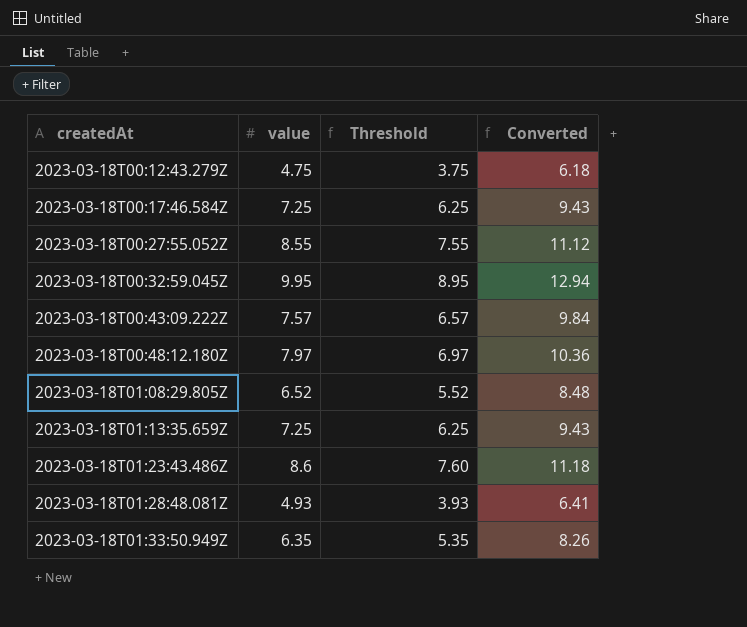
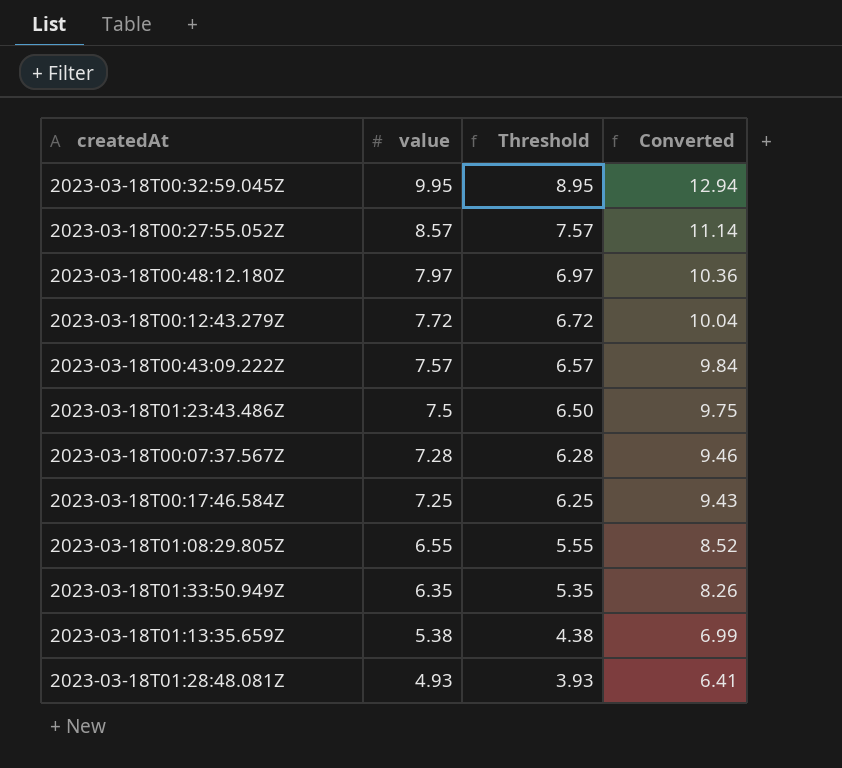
row order: createdAt ascending -> value descending
2023-03-18T00:27:55.052Z | value: 8.55 -> 8.57
2023-03-18T00:27:55.052Z | Threshold: 7.55 -> 7.57
2023-03-18T00:27:55.052Z | Converted: 11.12 -> 11.14
2023-03-18T00:12:43.279Z | value: 4.75 -> 7.72
2023-03-18T00:12:43.279Z | Threshold: 3.75 -> 6.72
2023-03-18T00:12:43.279Z | Converted: 6.18 -> 10.04
2023-03-18T01:23:43.486Z | value: 8.6 -> 7.5
2023-03-18T01:23:43.486Z | Threshold: 7.60 -> 6.50
2023-03-18T01:23:43.486Z | Converted: 11.18 -> 9.75
row 2023-03-18T00:07:37.567Z: none -> 7.28 | 6.28 | 9.46
2023-03-18T01:08:29.805Z | value: 6.52 -> 6.55
2023-03-18T01:08:29.805Z | Threshold: 5.52 -> 5.55
2023-03-18T01:08:29.805Z | Converted: 8.48 -> 8.52
2023-03-18T01:13:35.659Z | value: 7.25 -> 5.38
2023-03-18T01:13:35.659Z | Threshold: 6.25 -> 4.38
2023-03-18T01:13:35.659Z | Converted: 9.43 -> 6.99

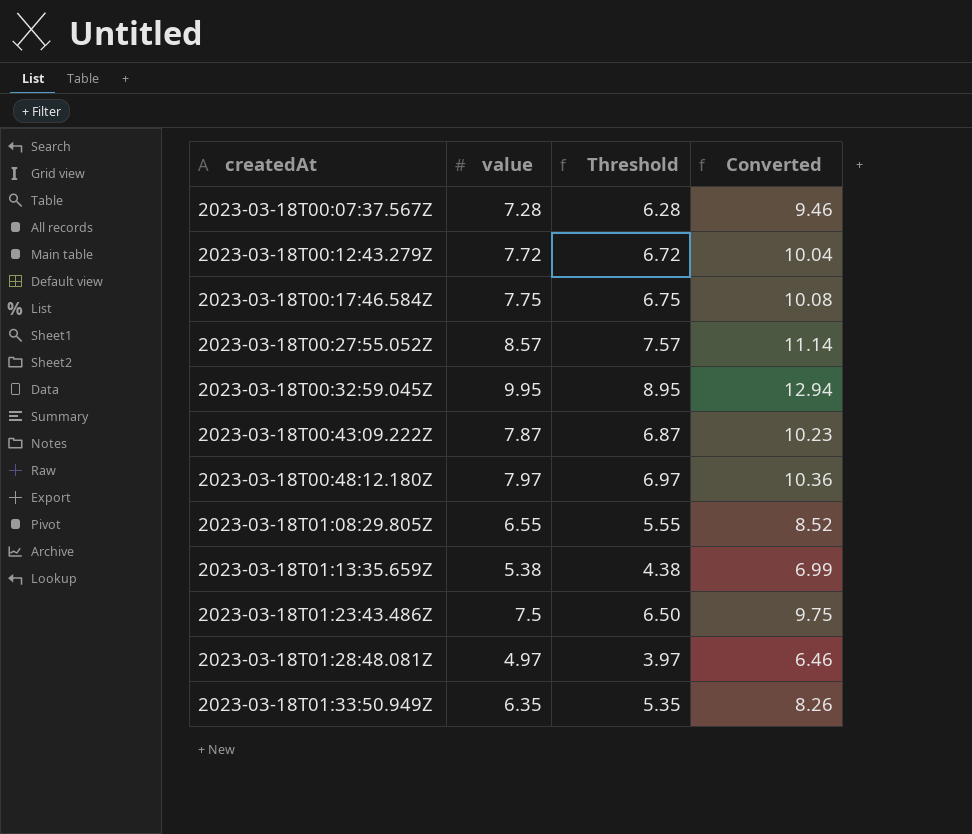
row order: value descending -> createdAt ascending
2023-03-18T00:17:46.584Z | value: 7.25 -> 7.75
2023-03-18T00:17:46.584Z | Threshold: 6.25 -> 6.75
2023-03-18T00:17:46.584Z | Converted: 9.43 -> 10.08
2023-03-18T00:43:09.222Z | value: 7.57 -> 7.87
2023-03-18T00:43:09.222Z | Threshold: 6.57 -> 6.87
2023-03-18T00:43:09.222Z | Converted: 9.84 -> 10.23
2023-03-18T01:28:48.081Z | value: 4.93 -> 4.97
2023-03-18T01:28:48.081Z | Threshold: 3.93 -> 3.97
2023-03-18T01:28:48.081Z | Converted: 6.41 -> 6.46

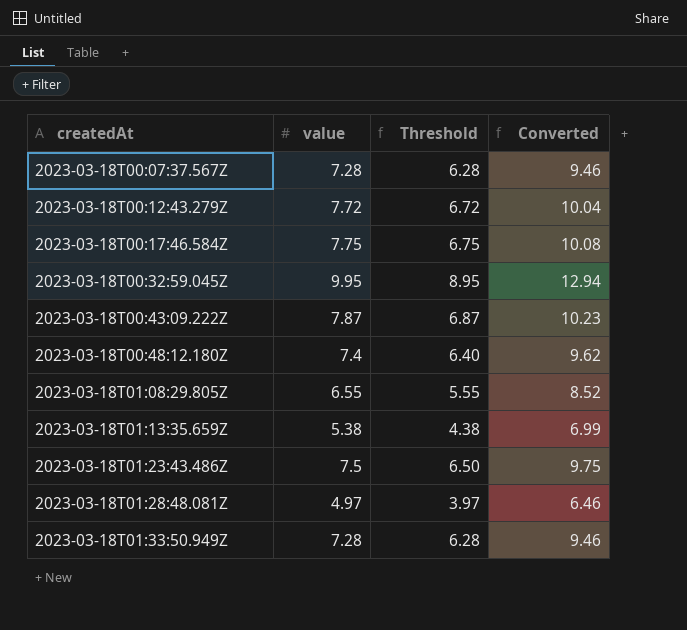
row 2023-03-18T00:27:55.052Z: 8.57 | 7.57 | 11.14 -> none
2023-03-18T00:48:12.180Z | value: 7.97 -> 7.4
2023-03-18T00:48:12.180Z | Threshold: 6.97 -> 6.40
2023-03-18T00:48:12.180Z | Converted: 10.36 -> 9.62
2023-03-18T01:33:50.949Z | value: 6.35 -> 7.28
2023-03-18T01:33:50.949Z | Threshold: 5.35 -> 6.28
2023-03-18T01:33:50.949Z | Converted: 8.26 -> 9.46

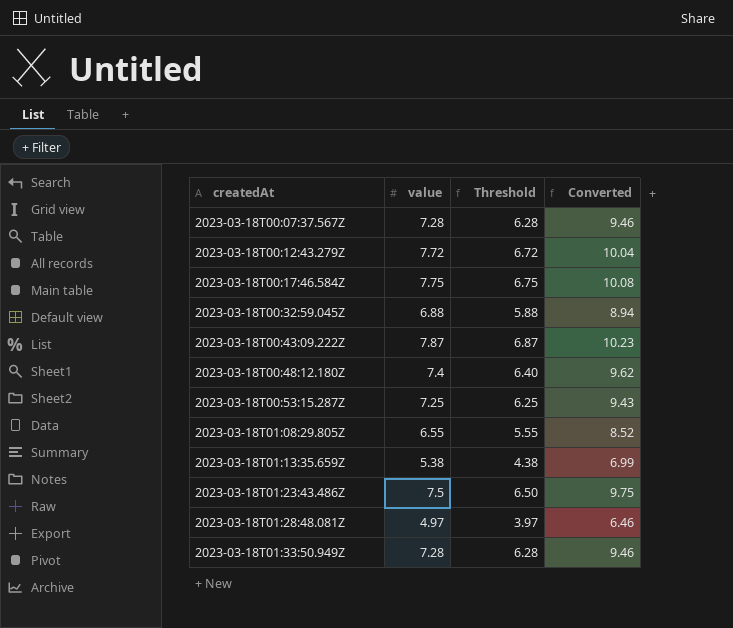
2023-03-18T00:32:59.045Z | value: 9.95 -> 6.88
2023-03-18T00:32:59.045Z | Threshold: 8.95 -> 5.88
2023-03-18T00:32:59.045Z | Converted: 12.94 -> 8.94
row 2023-03-18T00:53:15.287Z: none -> 7.25 | 6.25 | 9.43

